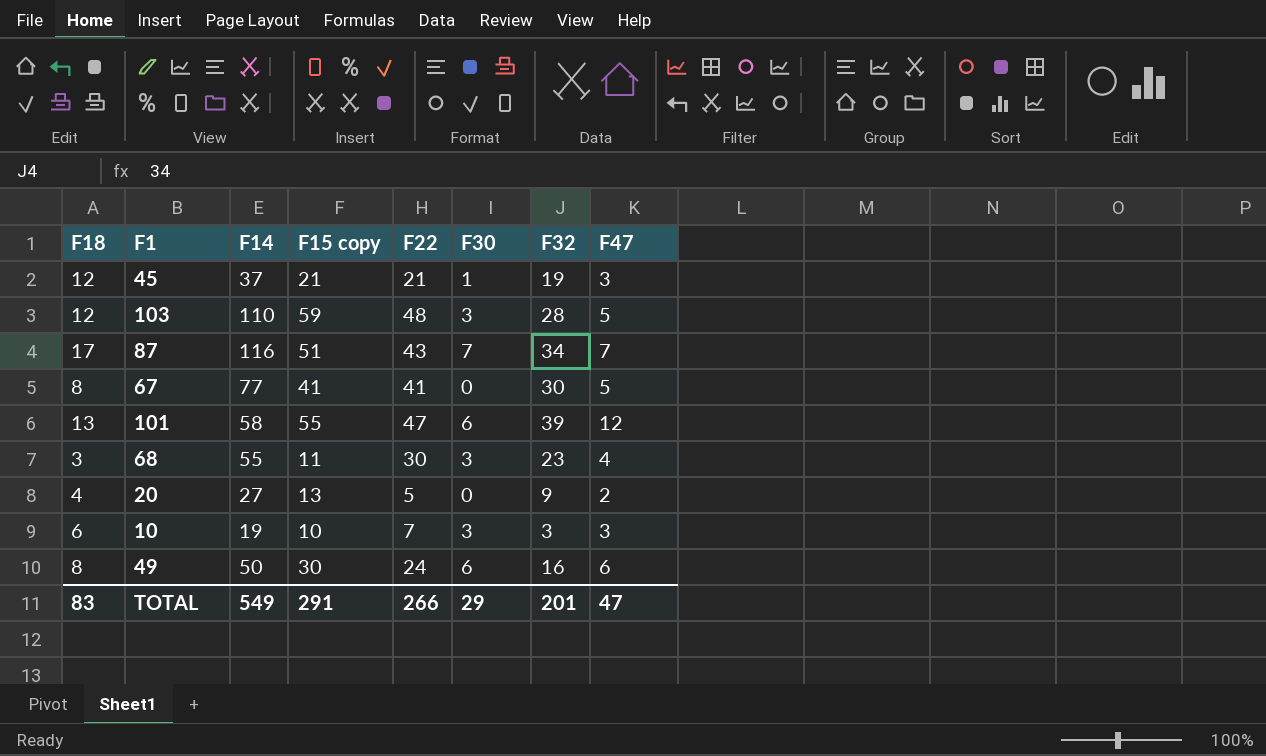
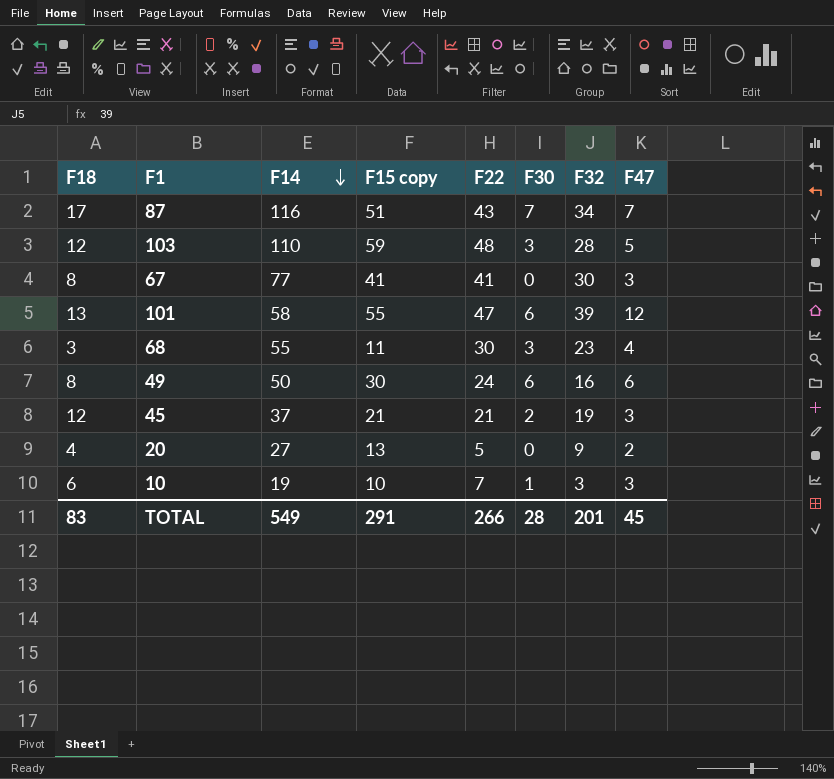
row order: none -> F14 descending
67 | F47: 5 -> 3
45 | F30: 1 -> 2
10 | F30: 3 -> 1
TOTAL | F30: 29 -> 28
TOTAL | F47: 47 -> 45

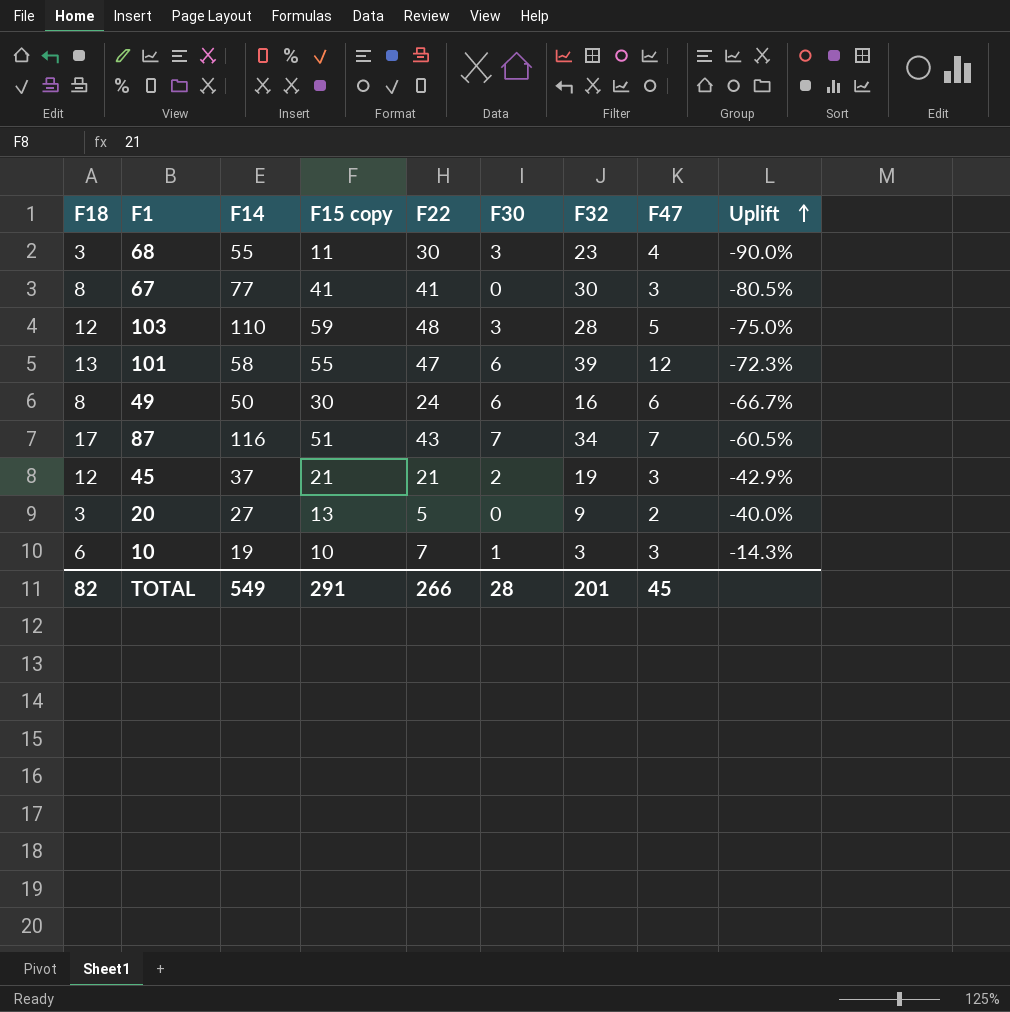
row order: F14 descending -> Uplift ascending
column Uplift | formula: none -> ([F18] - [F22]) / [F22]
20 | F18: 4 -> 3
TOTAL | F18: 83 -> 82

